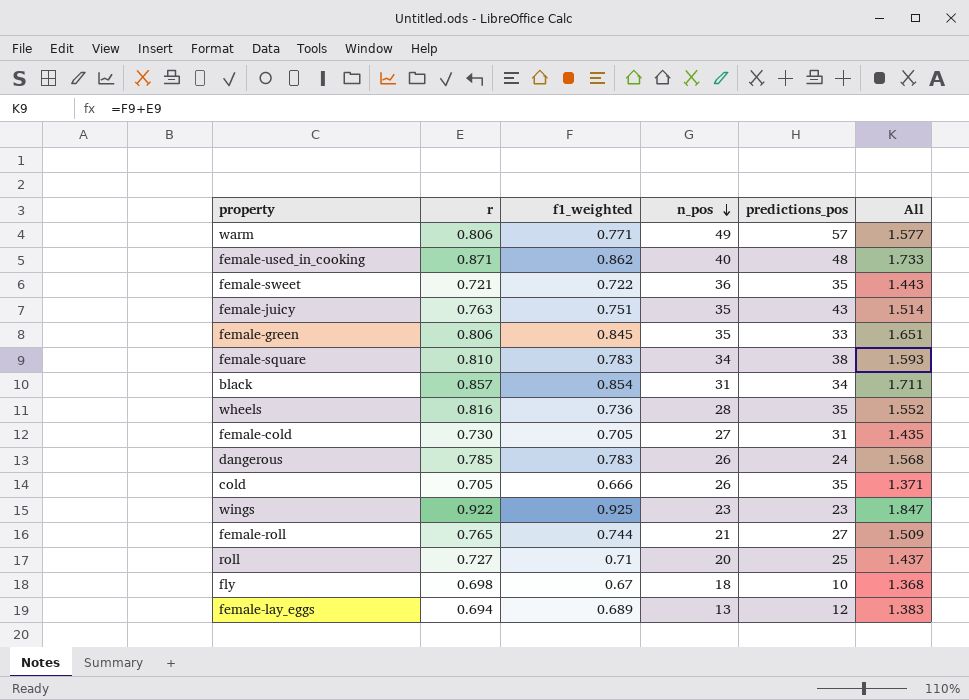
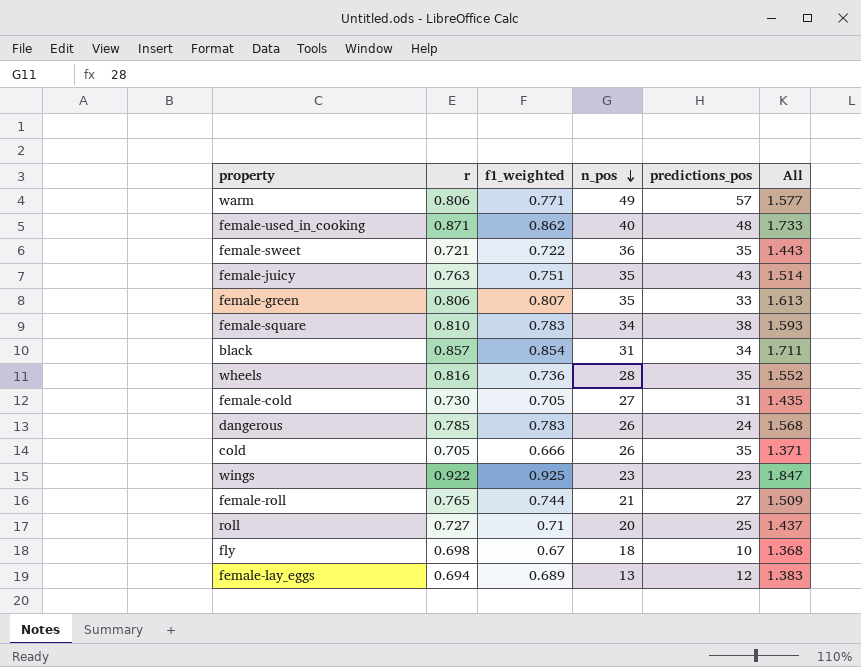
female-green | f1_weighted: 0.845 -> 0.807
female-green | All: 1.651 -> 1.613

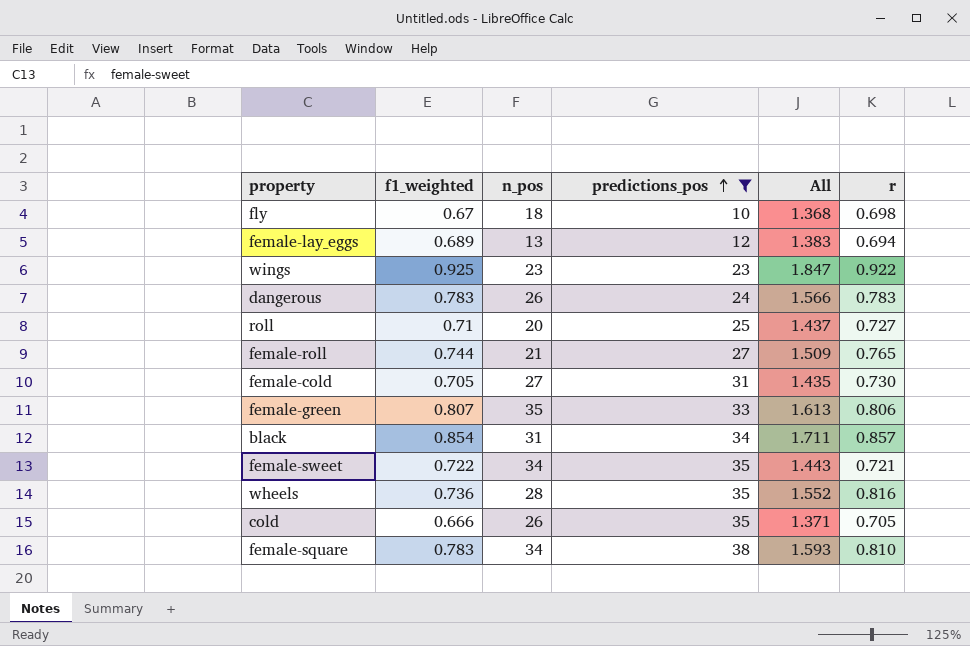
filter: none -> predictions_pos <= 38
row order: n_pos descending -> predictions_pos ascending
column r | position: 2 -> 6
dangerous | All: 1.568 -> 1.566
dangerous | r: 0.785 -> 0.783
female-sweet | n_pos: 36 -> 34

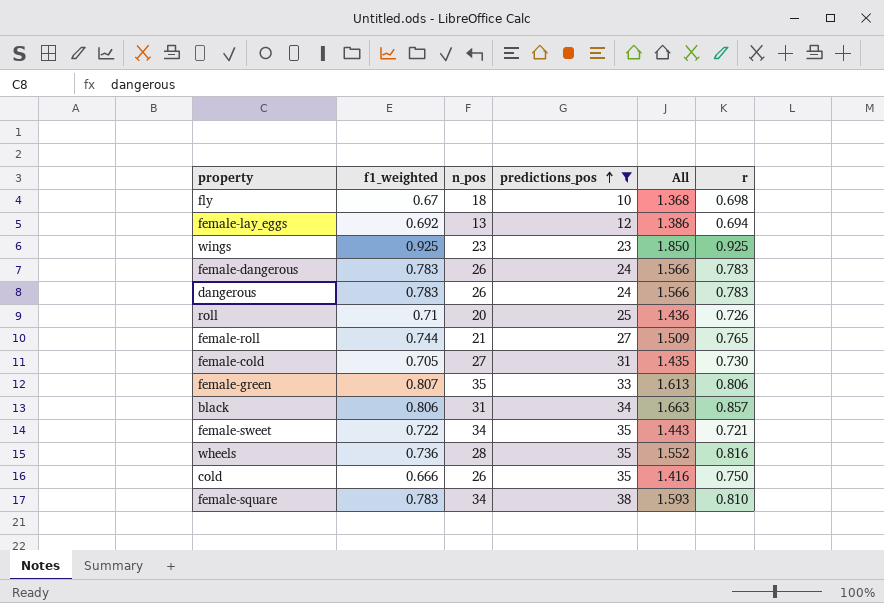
female-lay_eggs | f1_weighted: 0.689 -> 0.692
female-lay_eggs | All: 1.383 -> 1.386
wings | All: 1.847 -> 1.850
wings | r: 0.922 -> 0.925
row female-dangerous: none -> 0.783 | 26 | 24 | 1.566 | 0.783
roll | All: 1.437 -> 1.436
roll | r: 0.727 -> 0.726
black | f1_weighted: 0.854 -> 0.806
black | All: 1.711 -> 1.663
cold | All: 1.371 -> 1.416
cold | r: 0.705 -> 0.750

